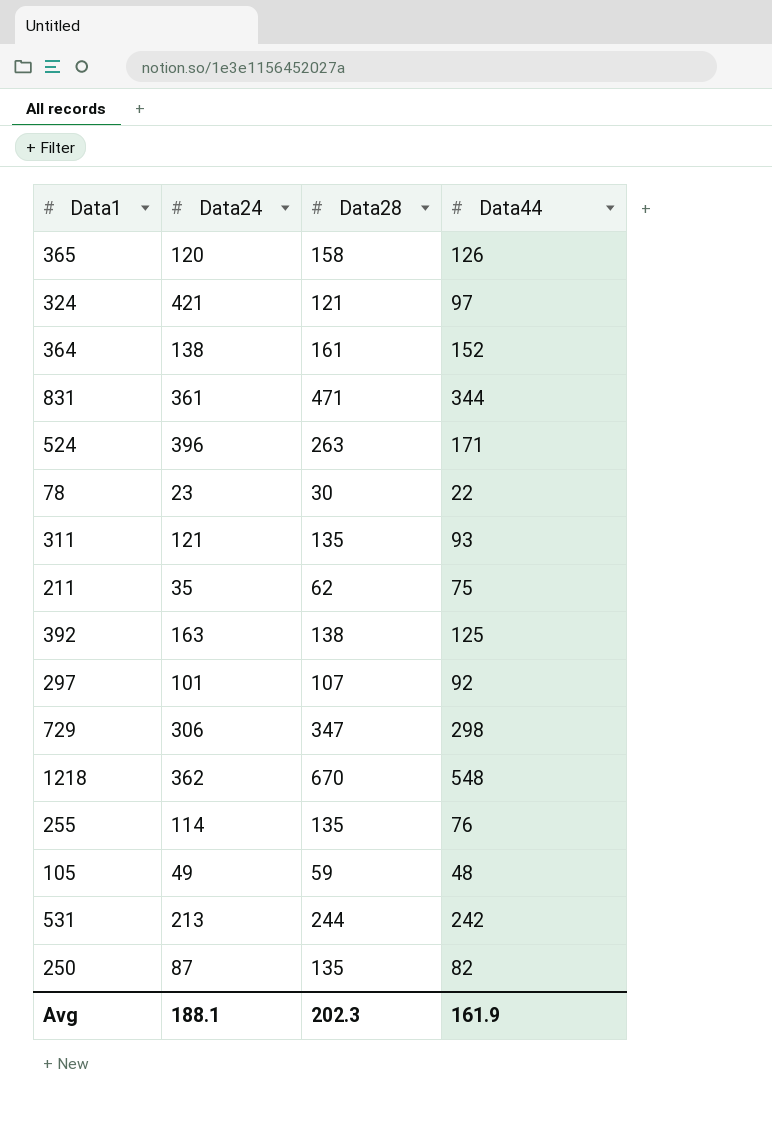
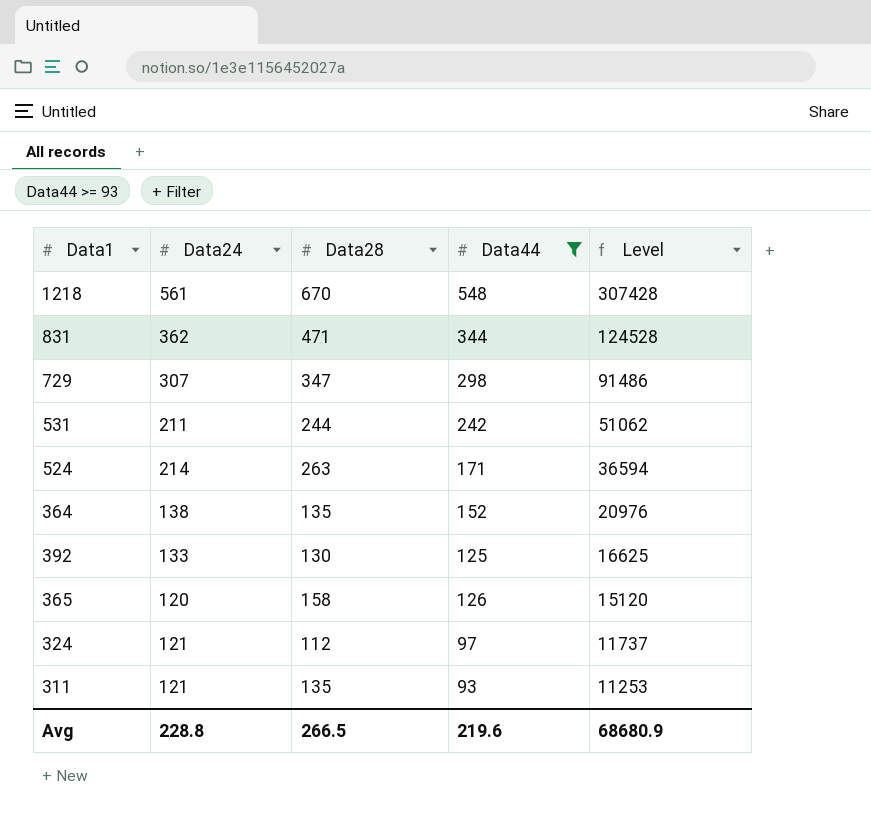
filter: none -> Data44 >= 93
row order: none -> Level descending
column Level | formula: none -> [Data24] * [Data44]
1218 | Data24: 362 -> 561
831 | Data24: 361 -> 362
729 | Data24: 306 -> 307
531 | Data24: 213 -> 211
524 | Data24: 396 -> 214
364 | Data28: 161 -> 135
392 | Data24: 163 -> 133
392 | Data28: 138 -> 130
324 | Data24: 421 -> 121
324 | Data28: 121 -> 112
Avg | Data24: 188.1 -> 228.8
Avg | Data28: 202.3 -> 266.5
Avg | Data44: 161.9 -> 219.6

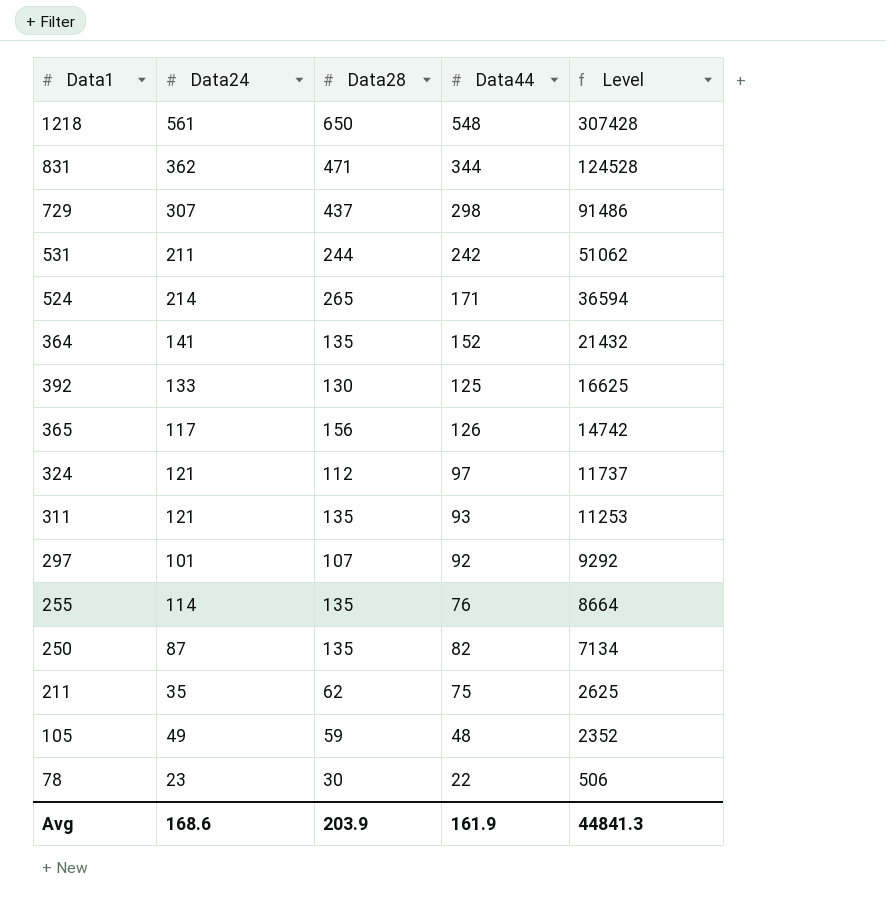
filter: Data44 >= 93 -> none
1218 | Data28: 670 -> 650
729 | Data28: 347 -> 437
524 | Data28: 263 -> 265
364 | Data24: 138 -> 141
364 | Level: 20976 -> 21432
365 | Data24: 120 -> 117
365 | Data28: 158 -> 156
365 | Level: 15120 -> 14742
Avg | Data24: 228.8 -> 168.6
Avg | Data28: 266.5 -> 203.9
Avg | Data44: 219.6 -> 161.9
Avg | Level: 68680.9 -> 44841.3

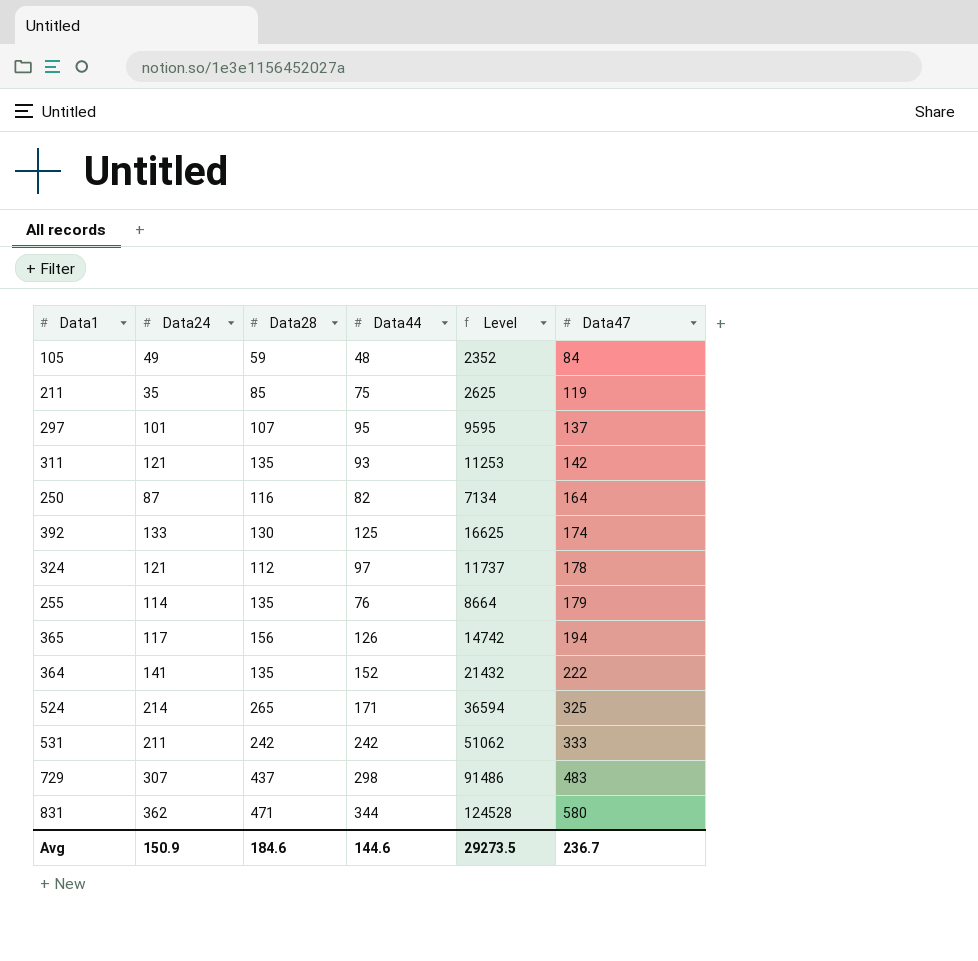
row order: Level descending -> Data47 ascending
column Data47 | position: none -> 6
row 1218: 561 | 650 | 548 | 307428 -> none
row 78: 23 | 30 | 22 | 506 -> none
211 | Data28: 62 -> 85
297 | Data44: 92 -> 95
297 | Level: 9292 -> 9595
250 | Data28: 135 -> 116
531 | Data28: 244 -> 242
Avg | Data24: 168.6 -> 150.9
Avg | Data28: 203.9 -> 184.6
Avg | Data44: 161.9 -> 144.6
Avg | Level: 44841.3 -> 29273.5

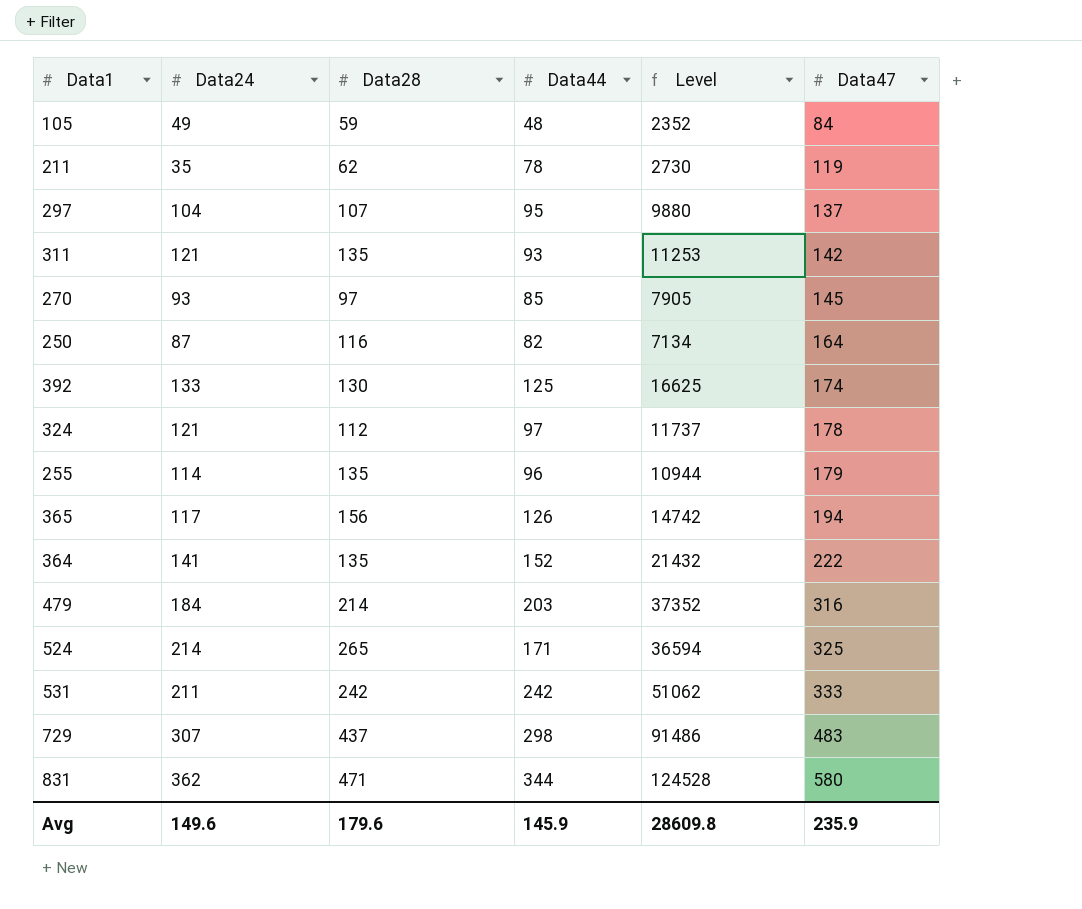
211 | Data28: 85 -> 62
211 | Data44: 75 -> 78
211 | Level: 2625 -> 2730
297 | Data24: 101 -> 104
297 | Level: 9595 -> 9880
row 270: none -> 93 | 97 | 85 | 7905 | 145
255 | Data44: 76 -> 96
255 | Level: 8664 -> 10944
row 479: none -> 184 | 214 | 203 | 37352 | 316
Avg | Data24: 150.9 -> 149.6
Avg | Data28: 184.6 -> 179.6
Avg | Data44: 144.6 -> 145.9
Avg | Level: 29273.5 -> 28609.8
Avg | Data47: 236.7 -> 235.9

